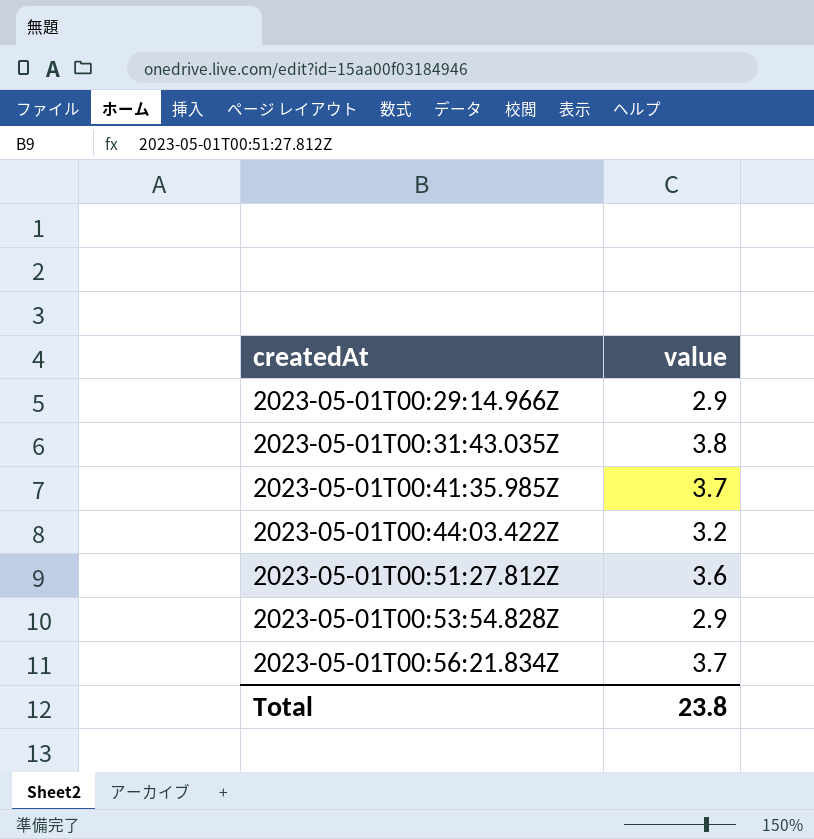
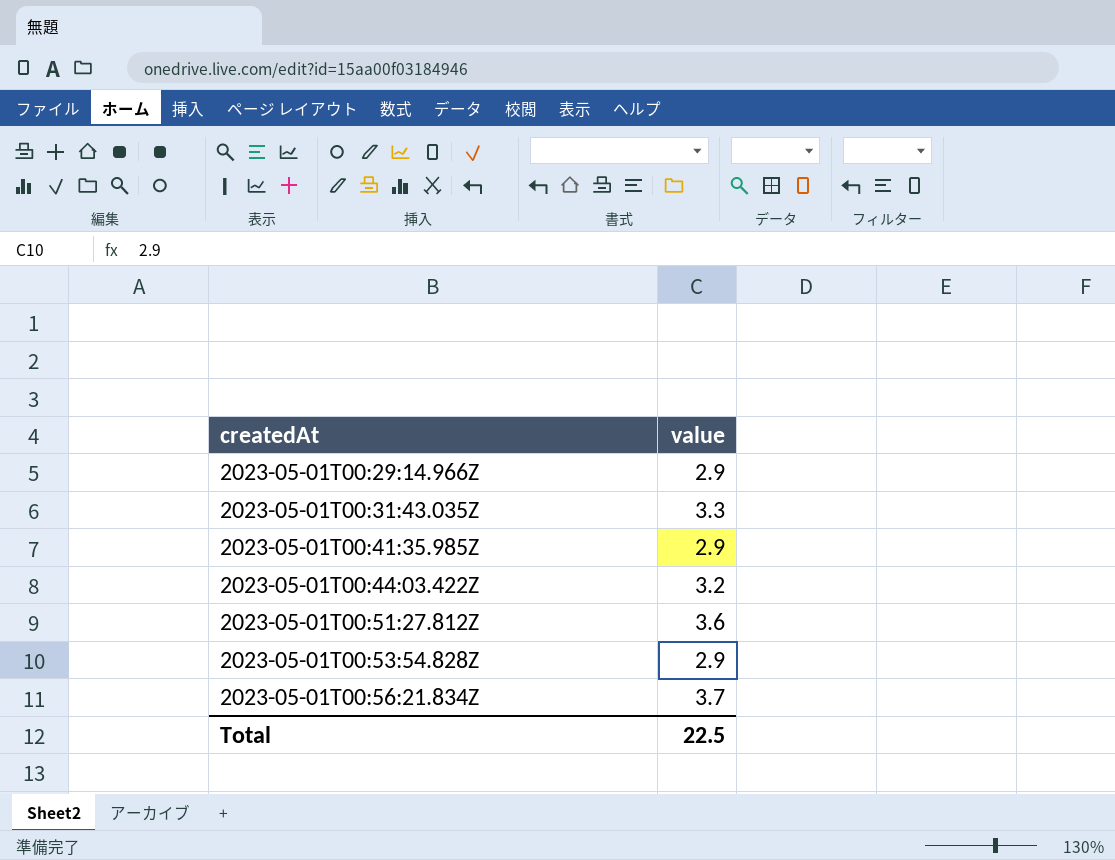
2023-05-01T00:31:43.035Z | value: 3.8 -> 3.3
2023-05-01T00:41:35.985Z | value: 3.7 -> 2.9
Total | value: 23.8 -> 22.5

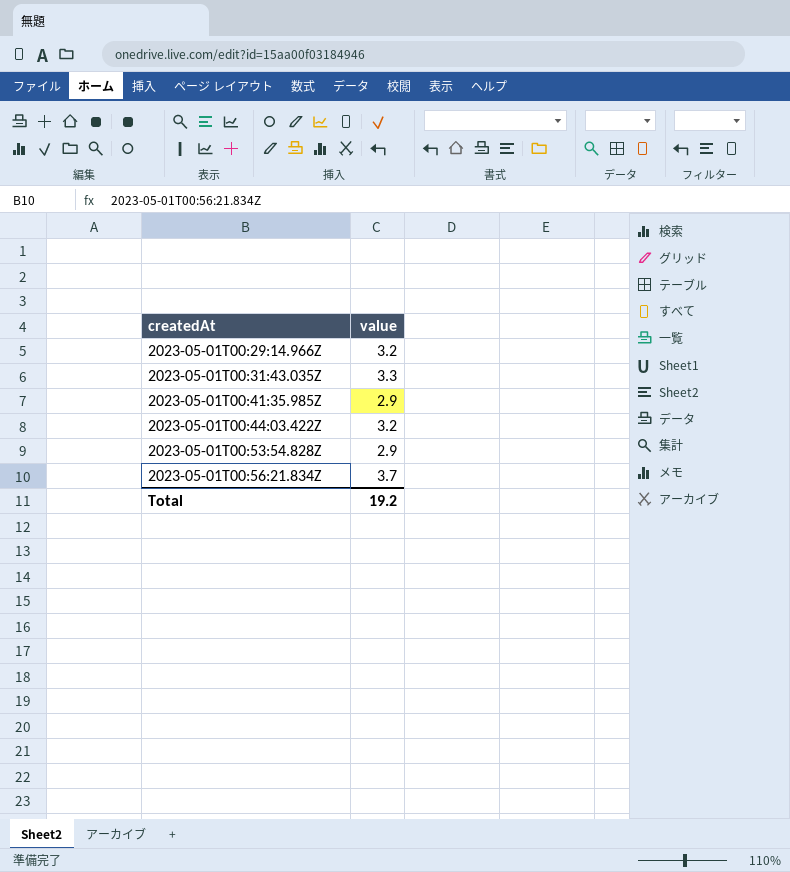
row 2023-05-01T00:51:27.812Z: 3.6 -> none
2023-05-01T00:29:14.966Z | value: 2.9 -> 3.2
Total | value: 22.5 -> 19.2

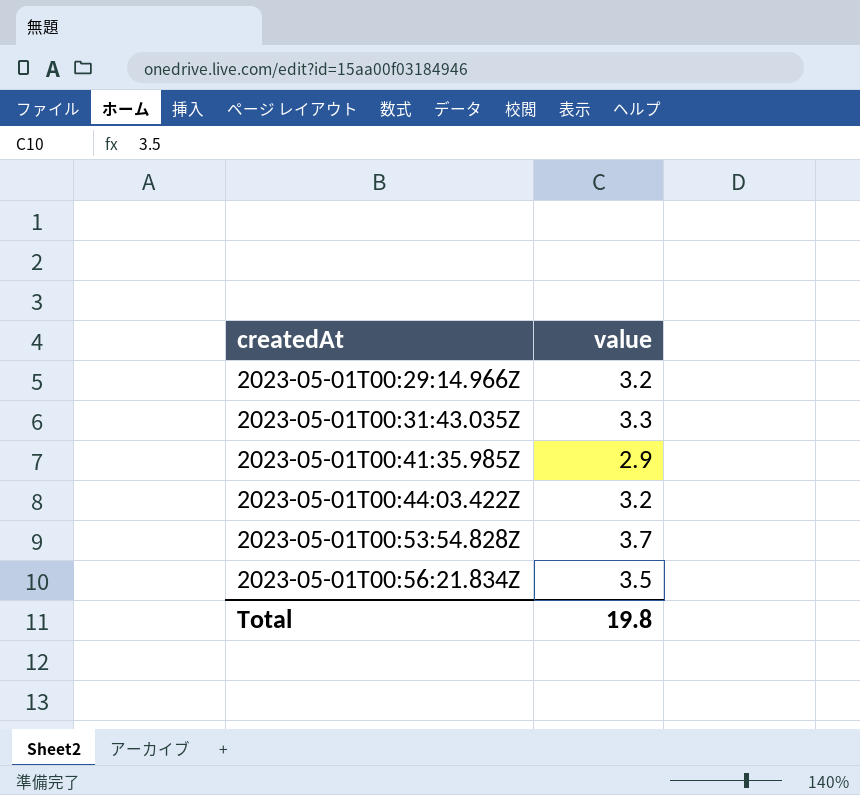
2023-05-01T00:53:54.828Z | value: 2.9 -> 3.7
2023-05-01T00:56:21.834Z | value: 3.7 -> 3.5
Total | value: 19.2 -> 19.8

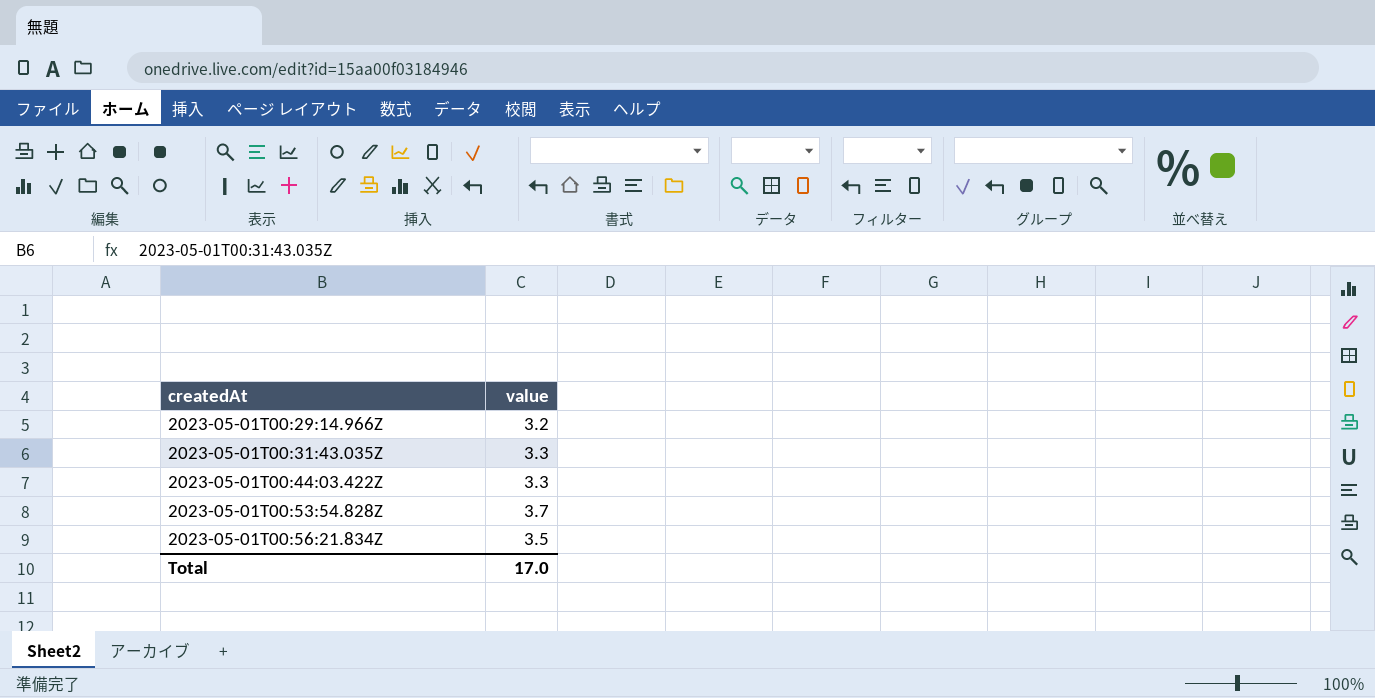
row 2023-05-01T00:41:35.985Z: 2.9 -> none
2023-05-01T00:44:03.422Z | value: 3.2 -> 3.3
Total | value: 19.8 -> 17.0

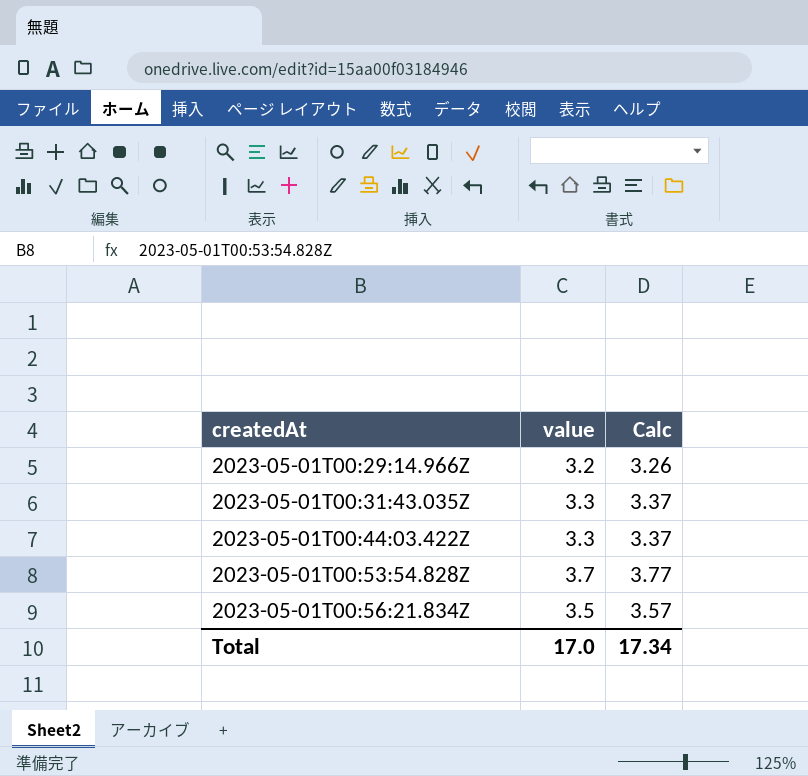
column Calc | formula: none -> [value] * 1.02

